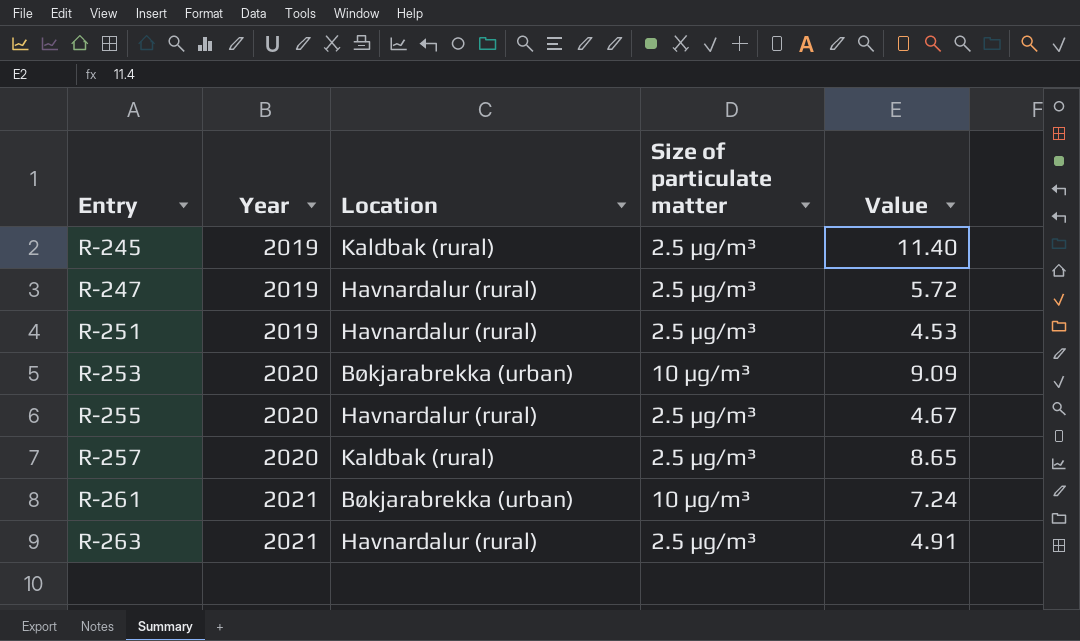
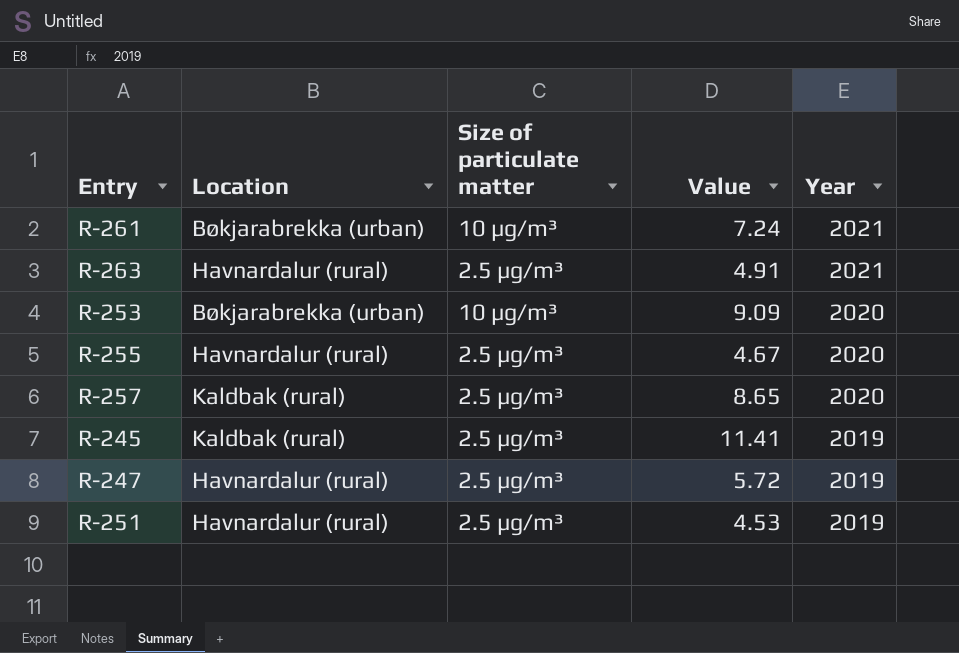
row order: Entry ascending -> Year descending
column Year | position: 2 -> 5
R-245 | Value: 11.40 -> 11.41

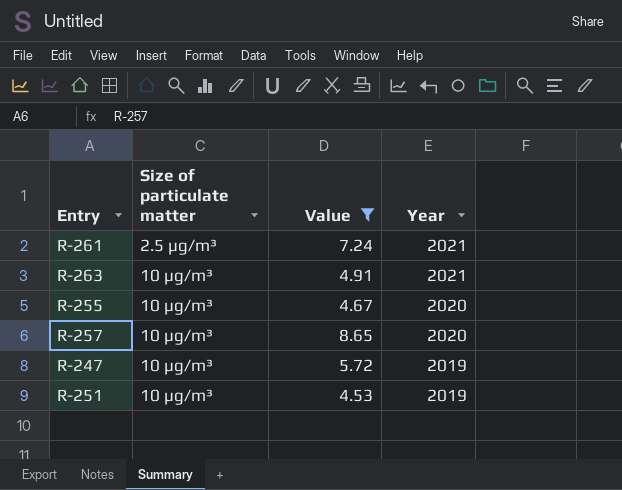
filter: none -> Value <= 8.65
column Location | position: 2 -> none
R-261 | Size of particulate matter: 10 μg/m³ -> 2.5 μg/m³
R-263 | Size of particulate matter: 2.5 μg/m³ -> 10 μg/m³
R-255 | Size of particulate matter: 2.5 μg/m³ -> 10 μg/m³
R-257 | Size of particulate matter: 2.5 μg/m³ -> 10 μg/m³
R-247 | Size of particulate matter: 2.5 μg/m³ -> 10 μg/m³
R-251 | Size of particulate matter: 2.5 μg/m³ -> 10 μg/m³

